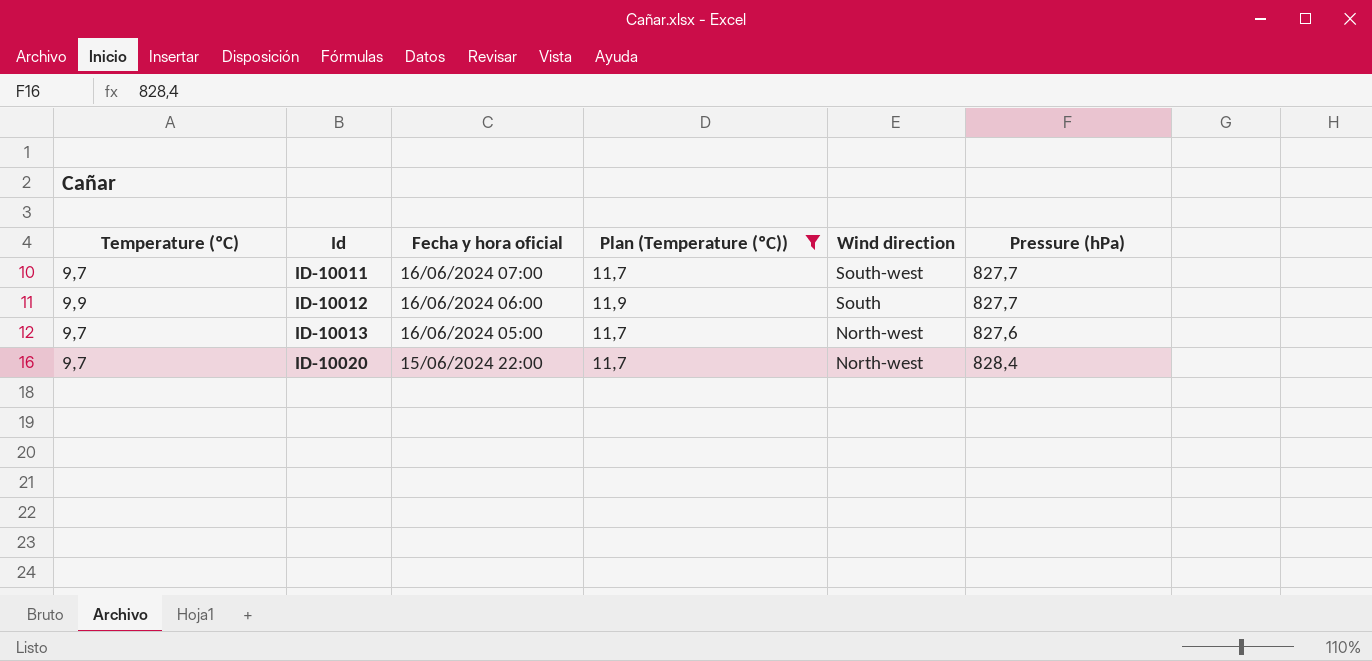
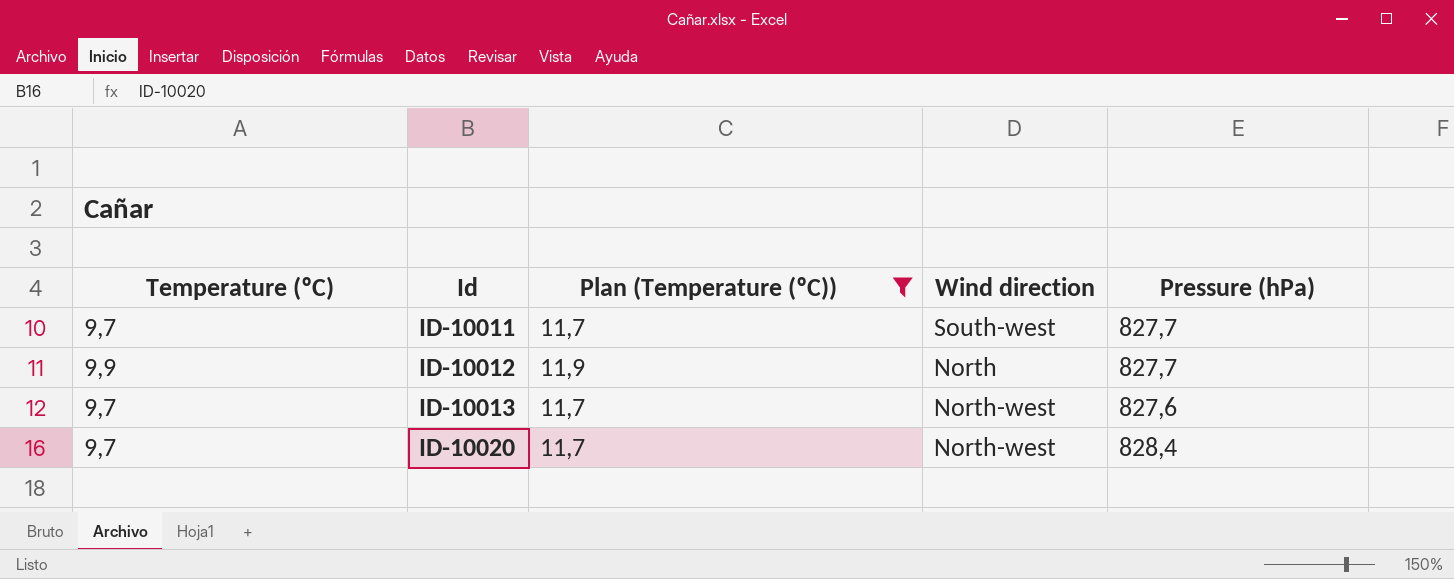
column Fecha y hora oficial | position: 3 -> none
ID-10012 | Wind direction: South -> North

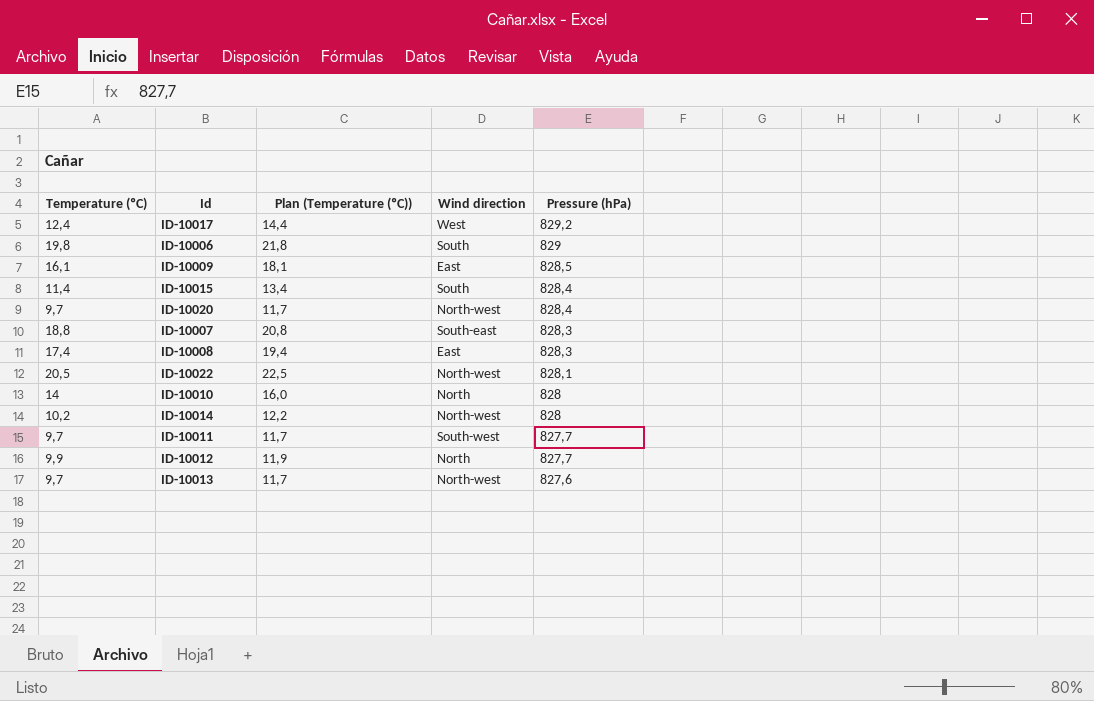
filter: Plan (Temperature (ºC)) <= 11,9 -> none
row order: Id ascending -> Pressure (hPa) descending

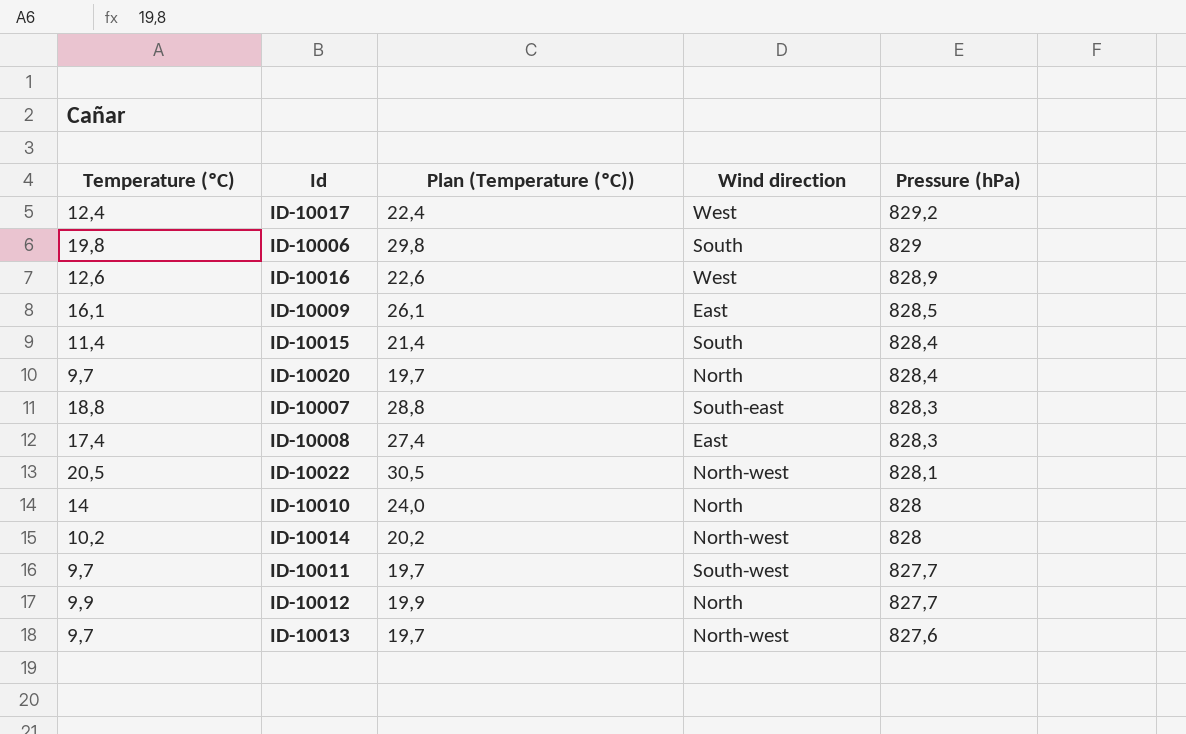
column Plan (Temperature (ºC)) | formula: [Temperature (ºC)] + 2 -> [Temperature (ºC)] + 10
row ID-10016: none -> 12,6 | 22,6 | West | 828,9
ID-10020 | Wind direction: North-west -> North

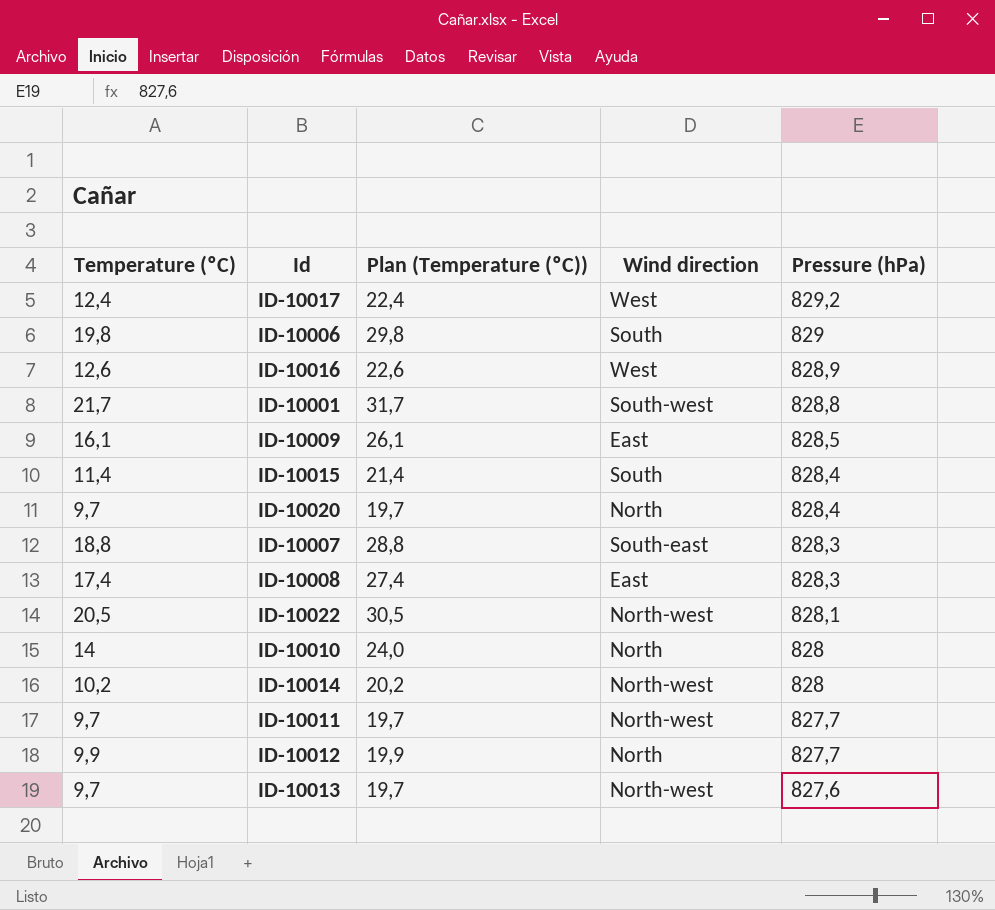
row ID-10001: none -> 21,7 | 31,7 | South-west | 828,8
ID-10011 | Wind direction: South-west -> North-west

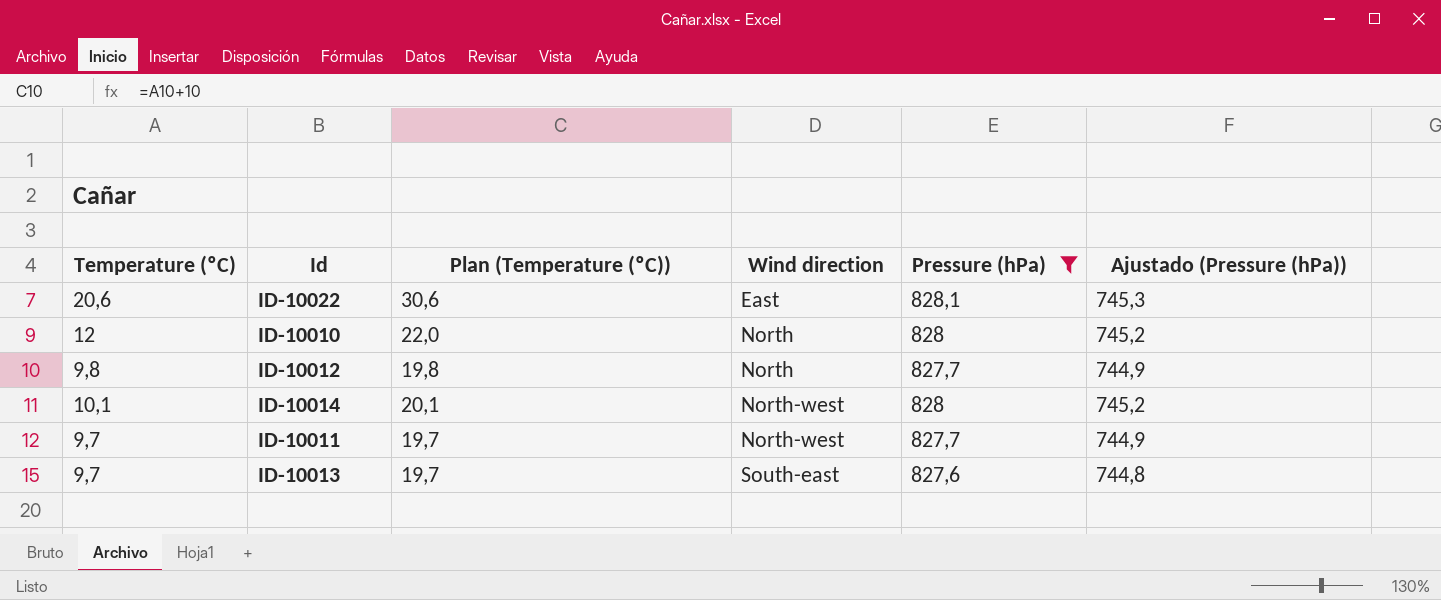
filter: none -> Pressure (hPa) <= 828,1
row order: Pressure (hPa) descending -> Wind direction ascending
column Ajustado (Pressure (hPa)) | formula: none -> [Pressure (hPa)] * 0,9
ID-10022 | Temperature (ºC): 20,5 -> 20,6
ID-10022 | Plan (Temperature (ºC)): 30,5 -> 30,6
ID-10022 | Wind direction: North-west -> East
ID-10010 | Temperature (ºC): 14 -> 12
ID-10010 | Plan (Temperature (ºC)): 24,0 -> 22,0
ID-10012 | Temperature (ºC): 9,9 -> 9,8
ID-10012 | Plan (Temperature (ºC)): 19,9 -> 19,8
ID-10014 | Temperature (ºC): 10,2 -> 10,1
ID-10014 | Plan (Temperature (ºC)): 20,2 -> 20,1
ID-10013 | Wind direction: North-west -> South-east

